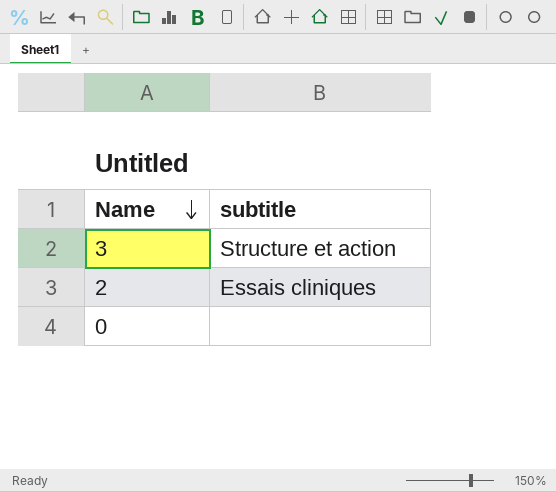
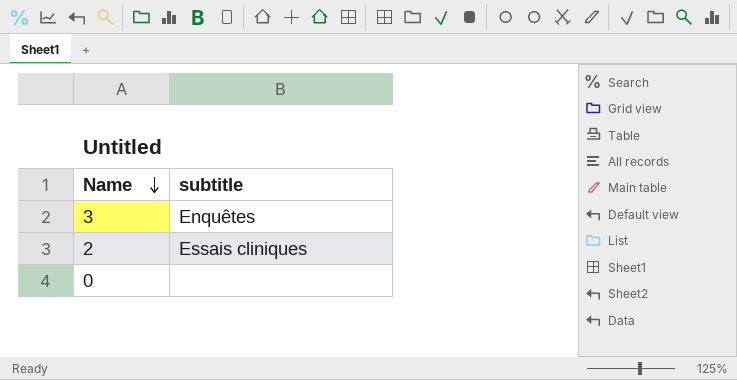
3 | subtitle: Structure et action -> Enquêtes

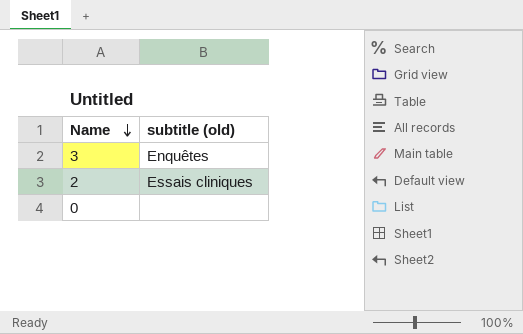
column name: subtitle -> subtitle (old)

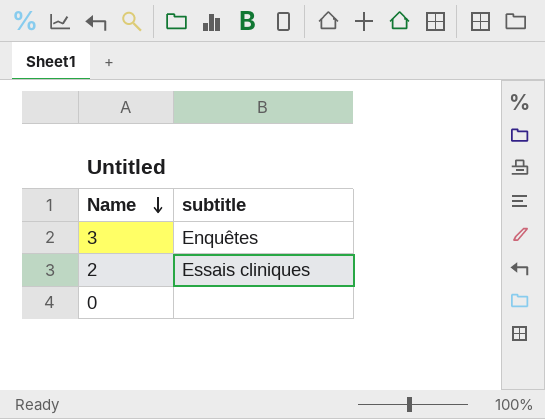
column name: subtitle (old) -> subtitle

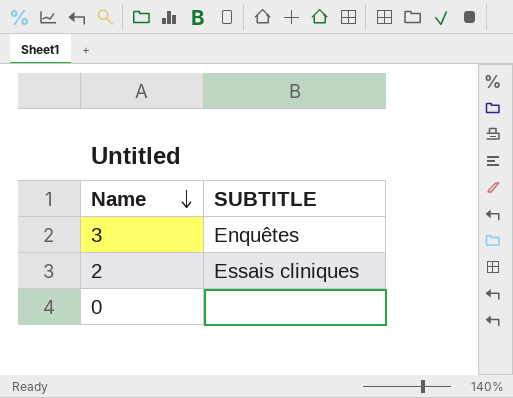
column name: subtitle -> SUBTITLE

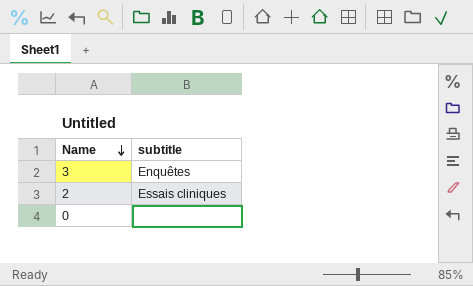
column name: SUBTITLE -> subtitle

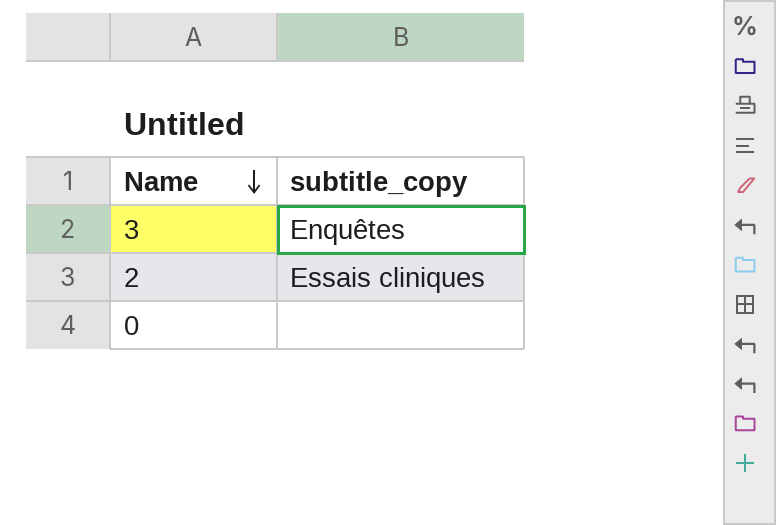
column name: subtitle -> subtitle_copy

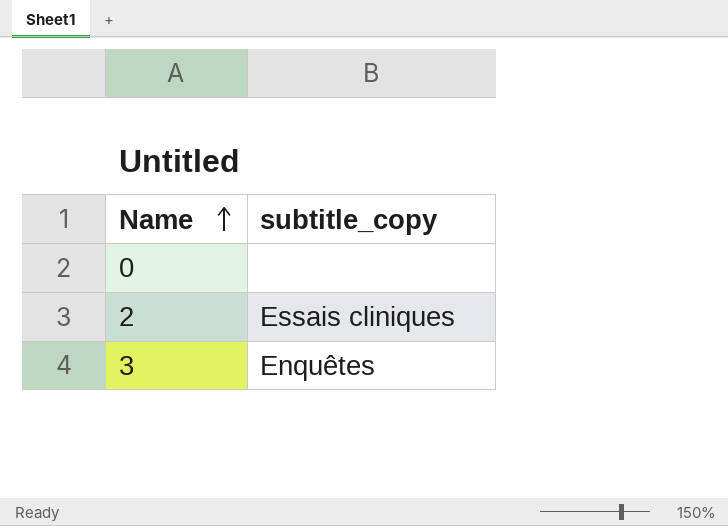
row order: Name descending -> Name ascending

